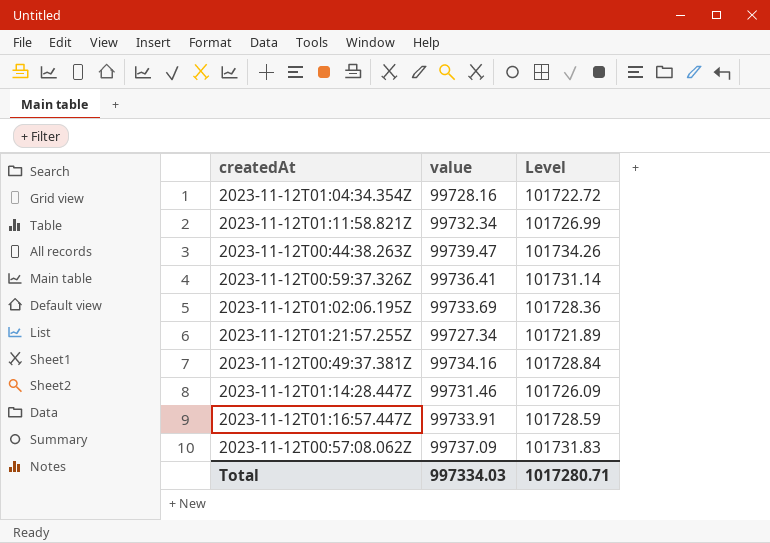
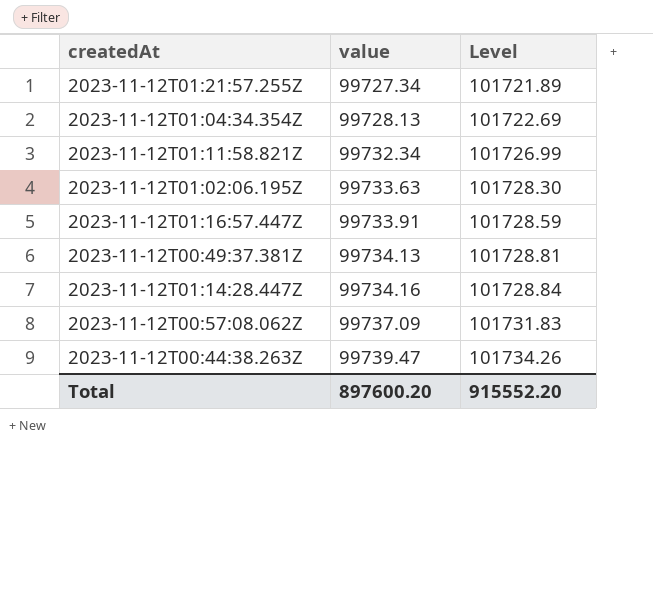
row order: none -> value ascending
row 2023-11-12T00:59:37.326Z: 99736.41 | 101731.14 -> none
2023-11-12T01:04:34.354Z | value: 99728.16 -> 99728.13
2023-11-12T01:04:34.354Z | Level: 101722.72 -> 101722.69
2023-11-12T01:02:06.195Z | value: 99733.69 -> 99733.63
2023-11-12T01:02:06.195Z | Level: 101728.36 -> 101728.30
2023-11-12T00:49:37.381Z | value: 99734.16 -> 99734.13
2023-11-12T00:49:37.381Z | Level: 101728.84 -> 101728.81
2023-11-12T01:14:28.447Z | value: 99731.46 -> 99734.16
2023-11-12T01:14:28.447Z | Level: 101726.09 -> 101728.84
Total | value: 997334.03 -> 897600.20
Total | Level: 1017280.71 -> 915552.20

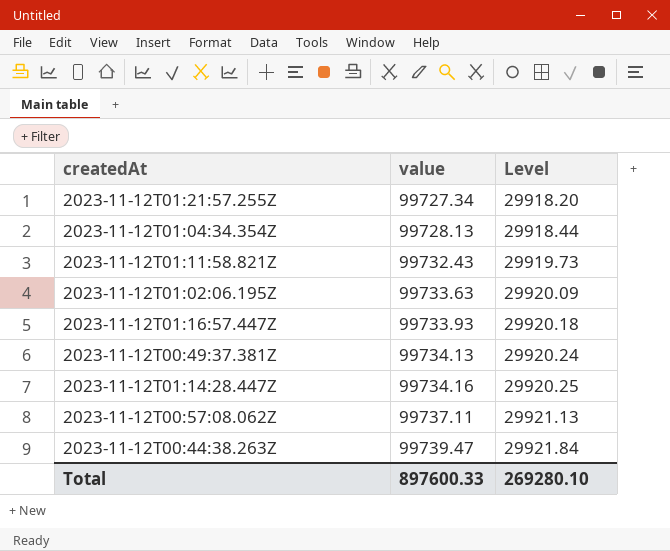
column Level | formula: [value] * 1.02 -> [value] * 0.3
2023-11-12T01:11:58.821Z | value: 99732.34 -> 99732.43
2023-11-12T01:16:57.447Z | value: 99733.91 -> 99733.93
2023-11-12T00:57:08.062Z | value: 99737.09 -> 99737.11
Total | value: 897600.20 -> 897600.33
Total | Level: 915552.20 -> 269280.10

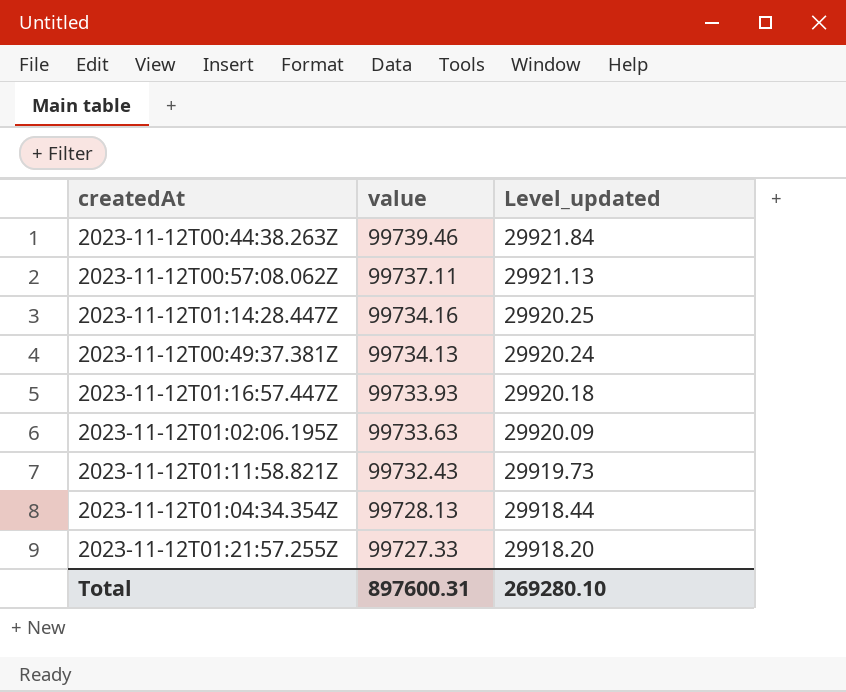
row order: value ascending -> value descending
column name: Level -> Level_updated
2023-11-12T00:44:38.263Z | value: 99739.47 -> 99739.46
2023-11-12T01:21:57.255Z | value: 99727.34 -> 99727.33
Total | value: 897600.33 -> 897600.31

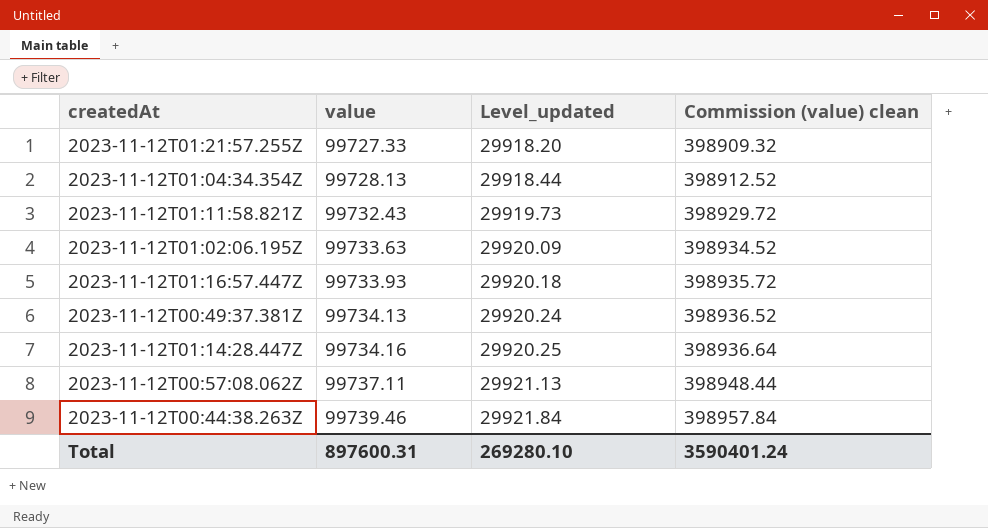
row order: value descending -> value ascending
column Commission (value) clean | formula: none -> [value] * 4

